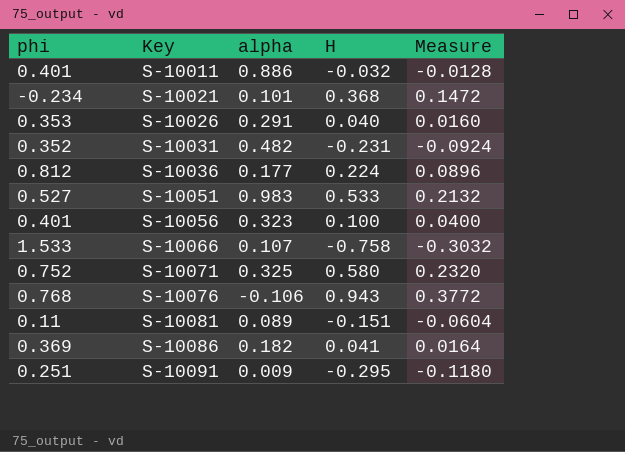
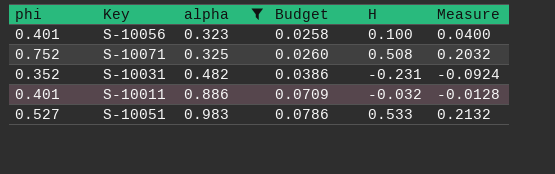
filter: none -> alpha >= 0.323
row order: Key ascending -> alpha ascending
column Budget | formula: none -> [alpha] * 0.08
S-10071 | H: 0.580 -> 0.508
S-10071 | Measure: 0.2320 -> 0.2032

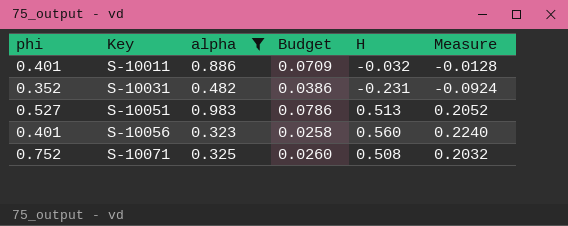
row order: alpha ascending -> Key ascending
S-10051 | H: 0.533 -> 0.513
S-10051 | Measure: 0.2132 -> 0.2052
S-10056 | H: 0.100 -> 0.560
S-10056 | Measure: 0.0400 -> 0.2240

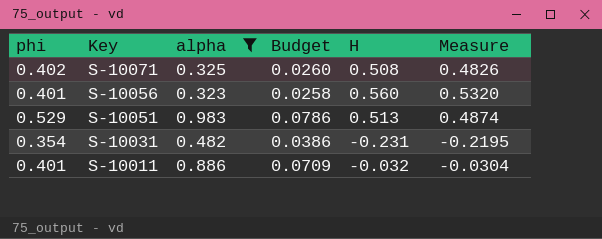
row order: Key ascending -> Key descending
column Measure | formula: [H] * 0.4 -> [H] * 0.95
S-10071 | phi: 0.752 -> 0.402
S-10051 | phi: 0.527 -> 0.529
S-10031 | phi: 0.352 -> 0.354

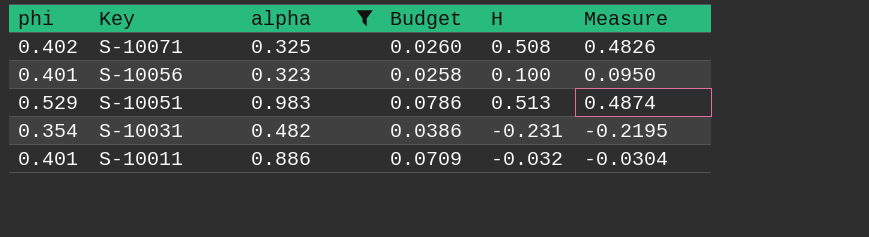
S-10056 | H: 0.560 -> 0.100
S-10056 | Measure: 0.5320 -> 0.0950

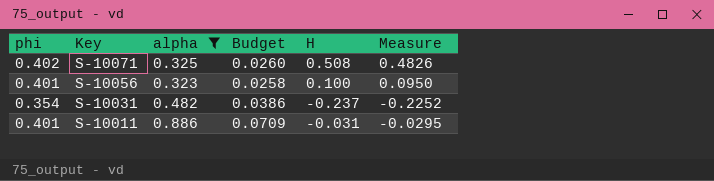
row S-10051: 0.529 | 0.983 | 0.0786 | 0.513 | 0.4874 -> none
S-10031 | H: -0.231 -> -0.237
S-10031 | Measure: -0.2195 -> -0.2252
S-10011 | H: -0.032 -> -0.031
S-10011 | Measure: -0.0304 -> -0.0295

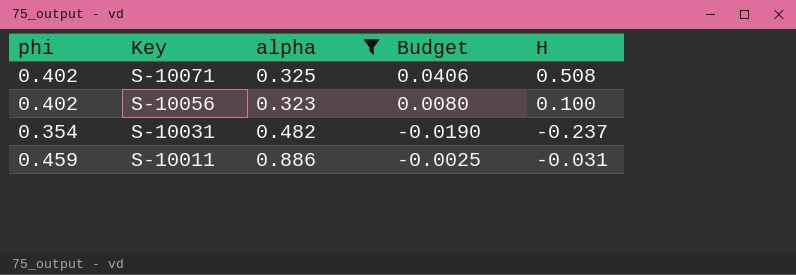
column Measure | formula: [H] * 0.95 -> none
column Budget | formula: [alpha] * 0.08 -> [H] * 0.08
S-10056 | phi: 0.401 -> 0.402
S-10011 | phi: 0.401 -> 0.459

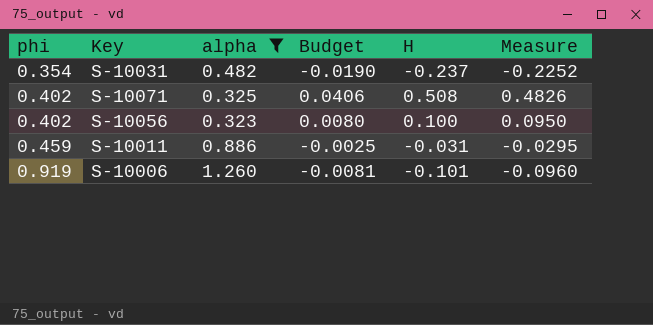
row order: Key descending -> phi ascending
column Measure | formula: none -> [H] * 0.95
row S-10006: none -> 0.919 | 1.260 | -0.0081 | -0.101 | -0.0960

